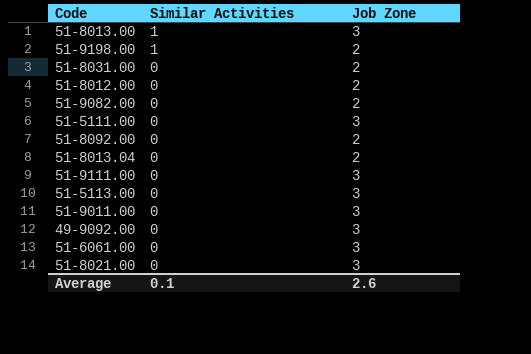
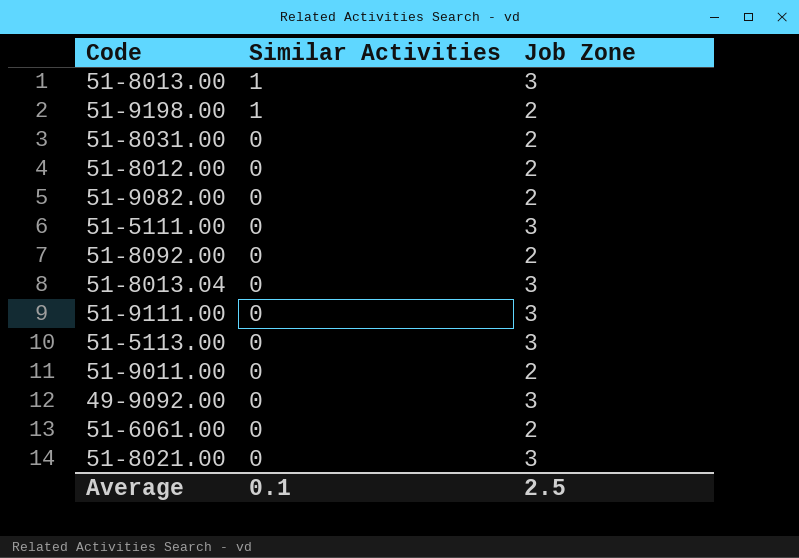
51-8013.04 | Job Zone: 2 -> 3
51-9011.00 | Job Zone: 3 -> 2
51-6061.00 | Job Zone: 3 -> 2
Average | Job Zone: 2.6 -> 2.5

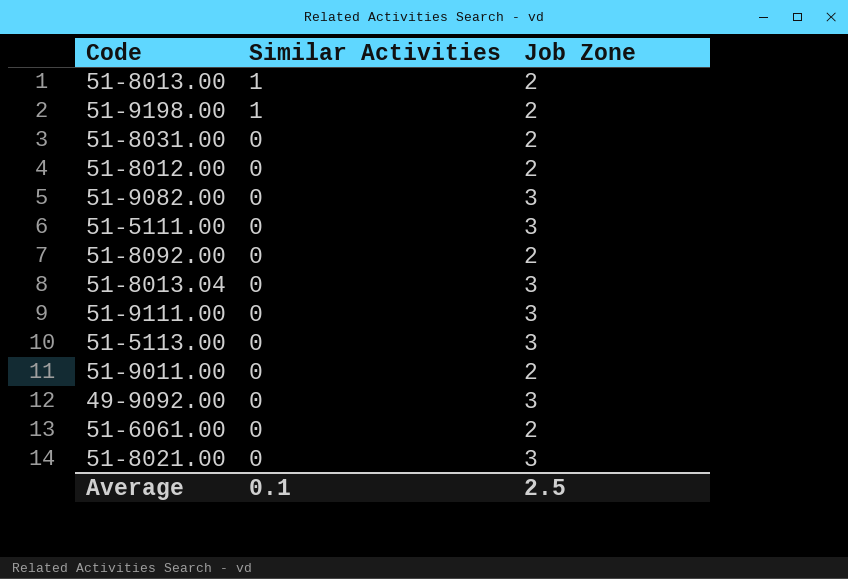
51-8013.00 | Job Zone: 3 -> 2
51-9082.00 | Job Zone: 2 -> 3

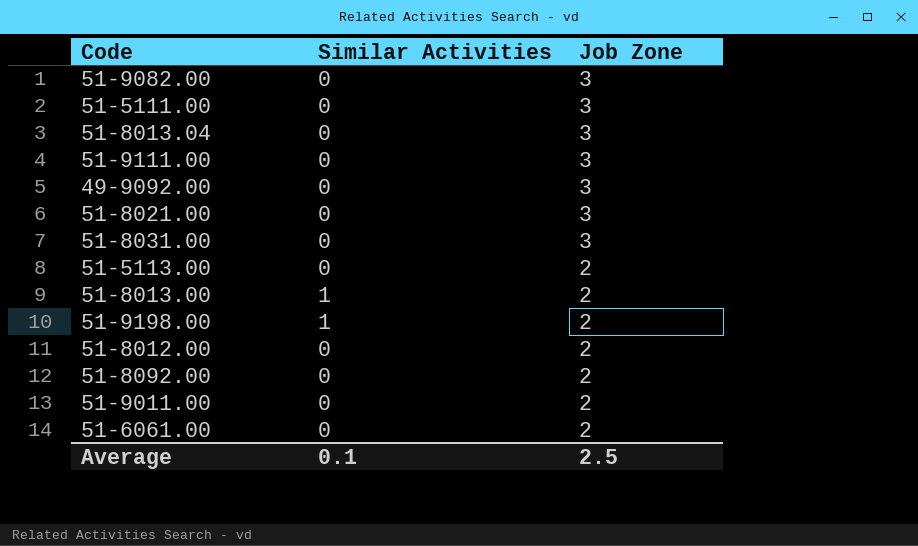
row order: Similar Activities descending -> Job Zone descending
51-8031.00 | Job Zone: 2 -> 3
51-5113.00 | Job Zone: 3 -> 2

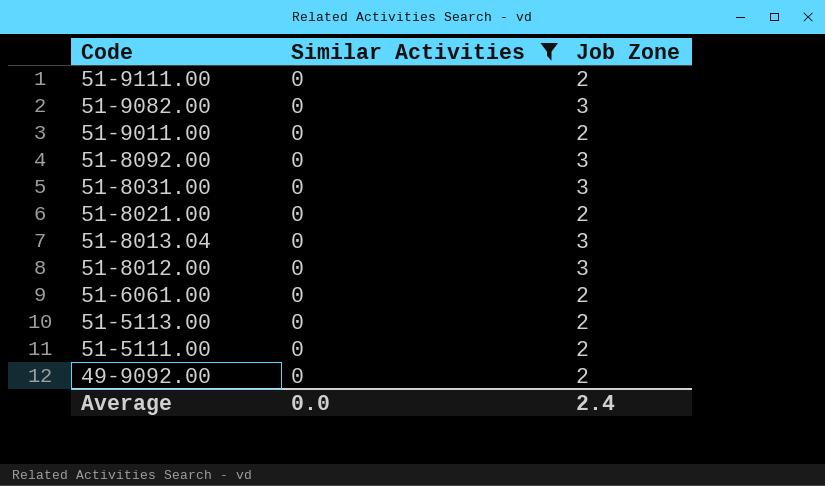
filter: none -> Similar Activities = 0
row order: Job Zone descending -> Code descending
51-9111.00 | Job Zone: 3 -> 2
51-8092.00 | Job Zone: 2 -> 3
51-8021.00 | Job Zone: 3 -> 2
51-8012.00 | Job Zone: 2 -> 3
51-5111.00 | Job Zone: 3 -> 2
49-9092.00 | Job Zone: 3 -> 2
Average | Similar Activities: 0.1 -> 0.0
Average | Job Zone: 2.5 -> 2.4

